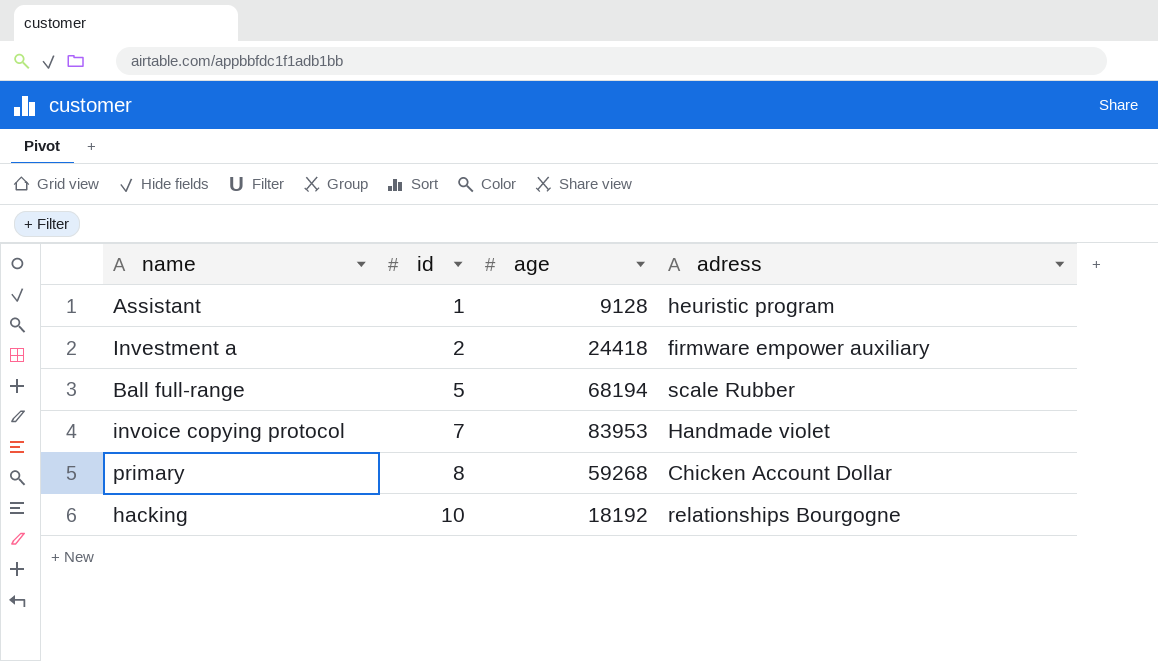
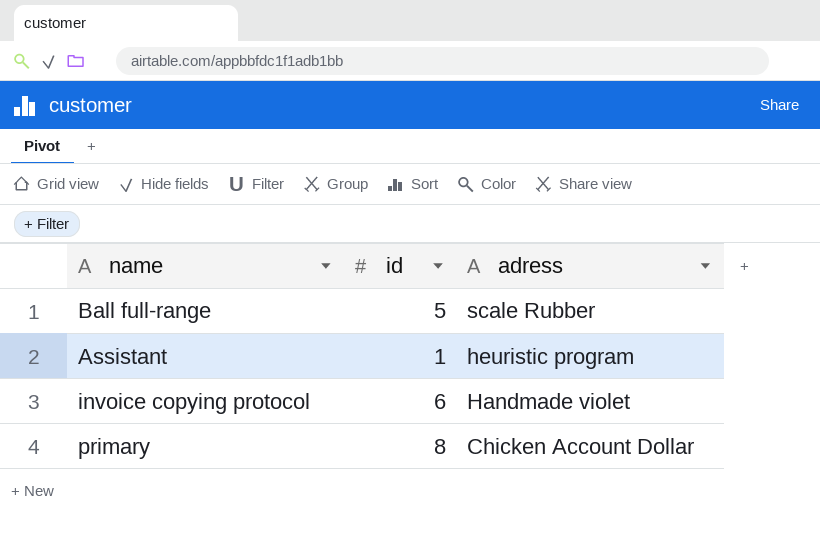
row order: id ascending -> adress descending
column age | position: 3 -> none
row Investment a: 2 | 24418 | firmware empower auxiliary -> none
row hacking: 10 | 18192 | relationships Bourgogne -> none
invoice copying protocol | id: 7 -> 6

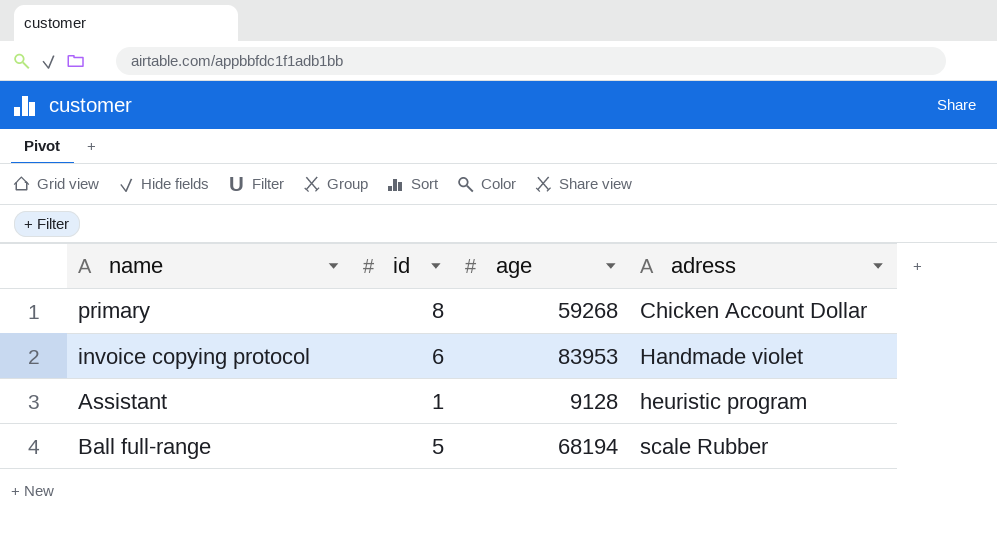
row order: adress descending -> adress ascending
column age | position: none -> 3

